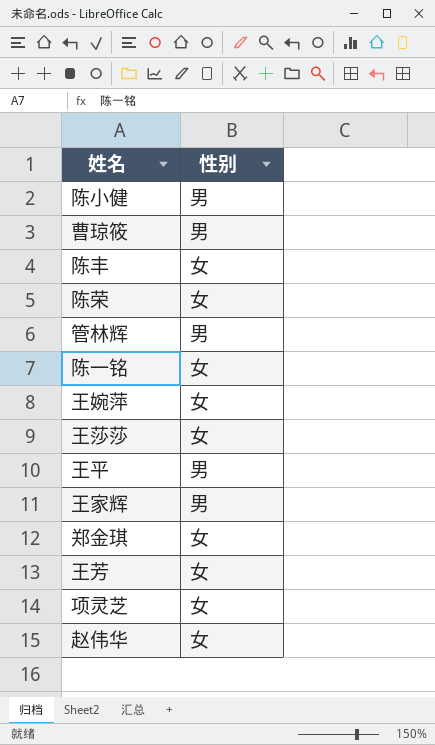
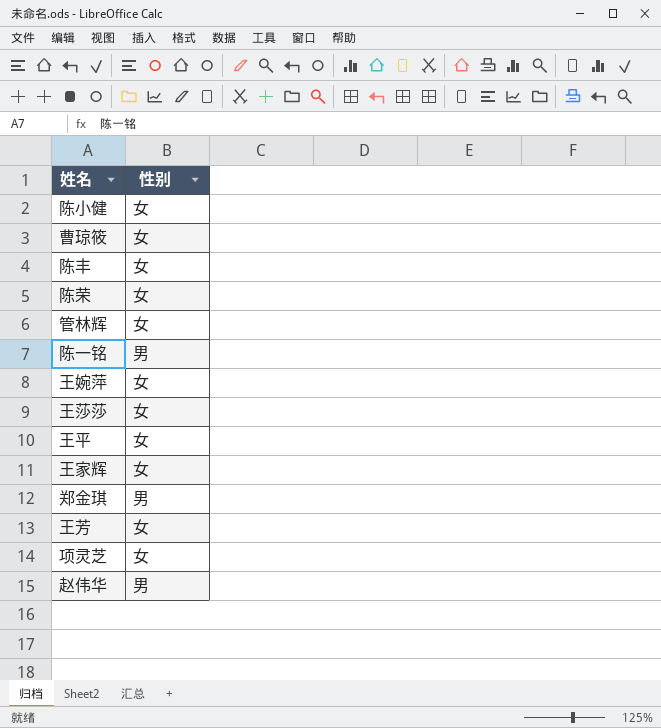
陈小健 | 性别: 男 -> 女
曹琼筱 | 性别: 男 -> 女
管林辉 | 性别: 男 -> 女
陈一铭 | 性别: 女 -> 男
王平 | 性别: 男 -> 女
王家辉 | 性别: 男 -> 女
郑金琪 | 性别: 女 -> 男
赵伟华 | 性别: 女 -> 男

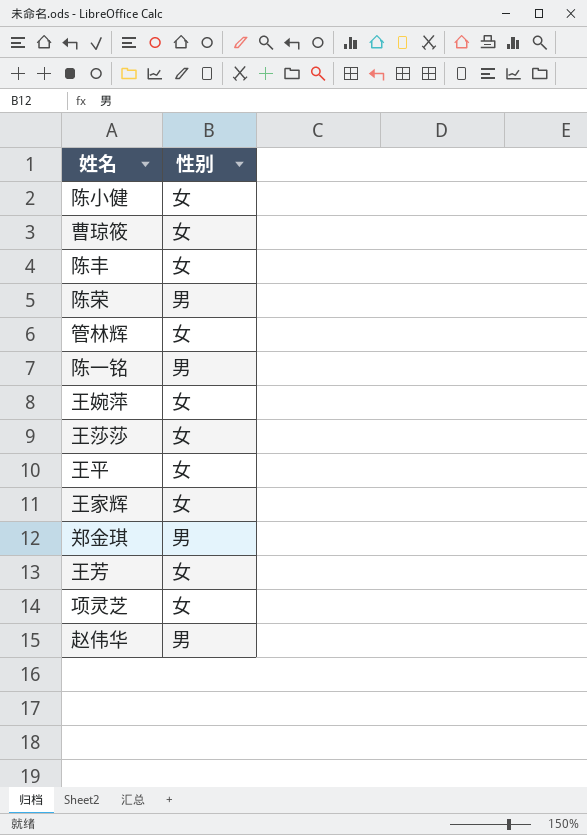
陈荣 | 性别: 女 -> 男

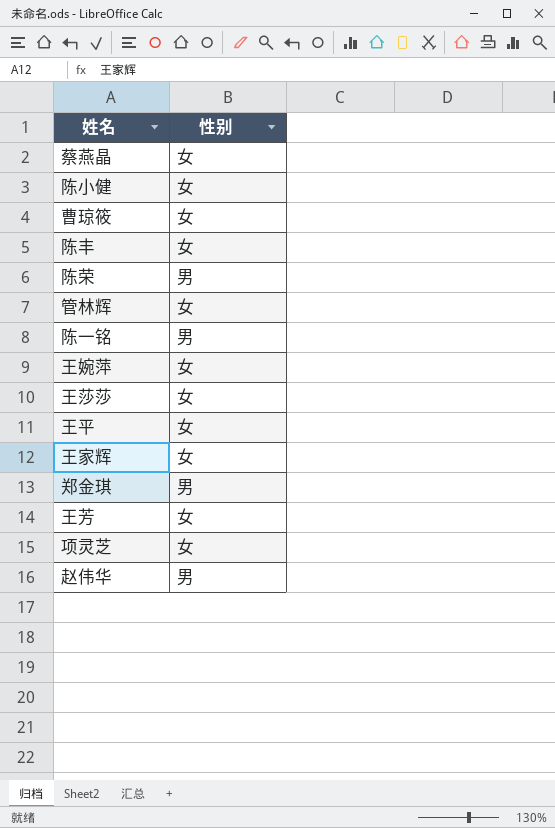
row 蔡燕晶: none -> 女

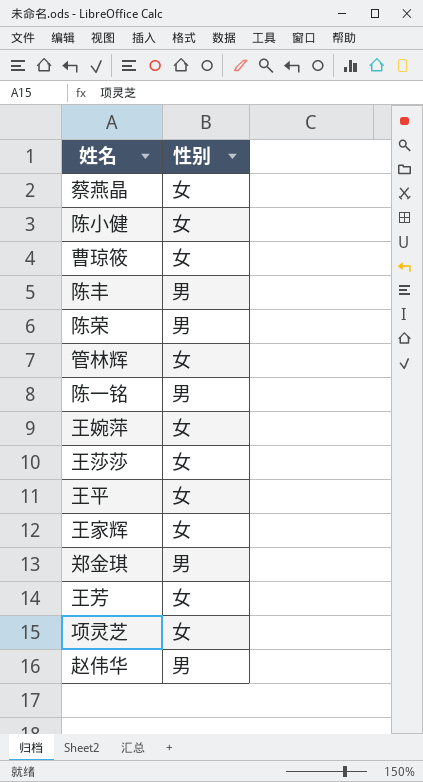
陈丰 | 性别: 女 -> 男

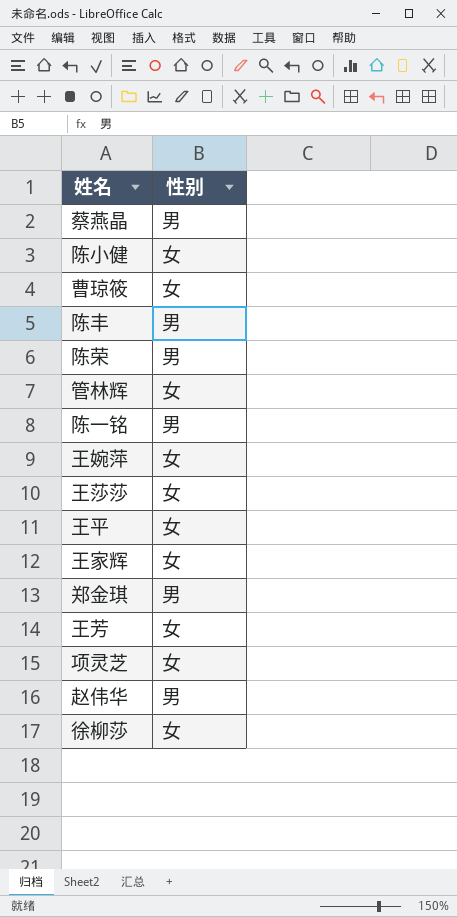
蔡燕晶 | 性别: 女 -> 男
row 徐柳莎: none -> 女

